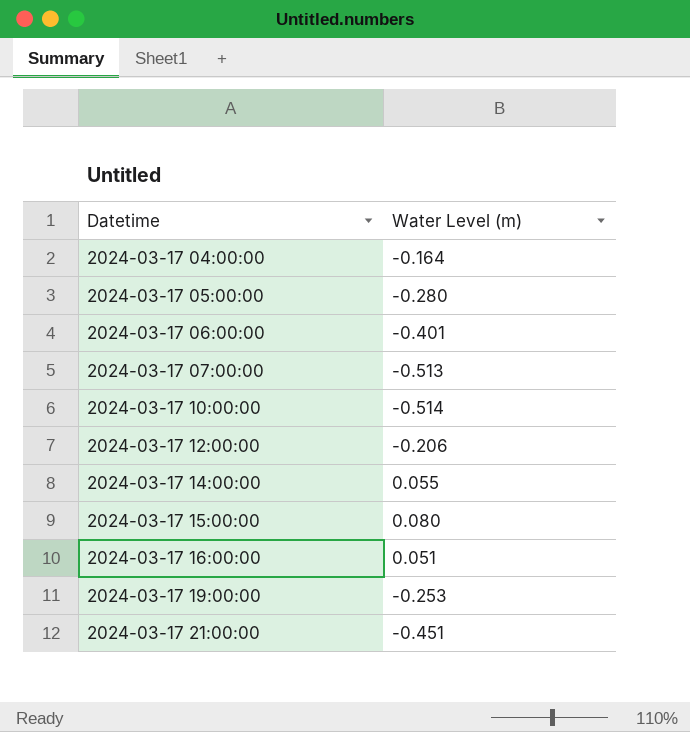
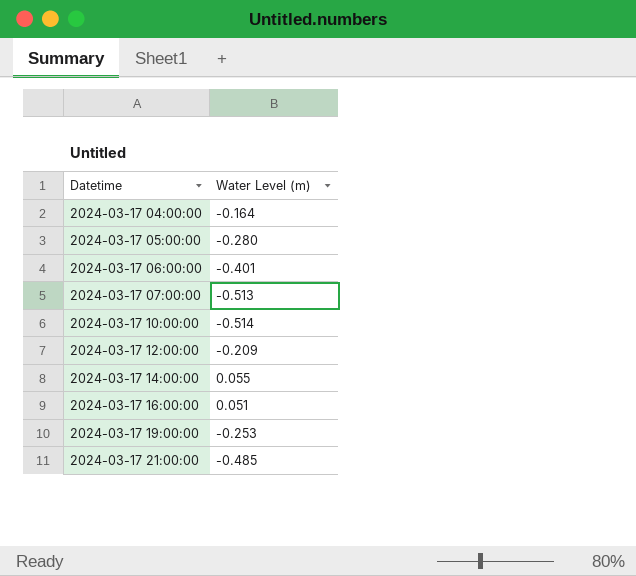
row 2024-03-17 15:00:00: 0.080 -> none
2024-03-17 12:00:00 | Water Level (m): -0.206 -> -0.209
2024-03-17 21:00:00 | Water Level (m): -0.451 -> -0.485

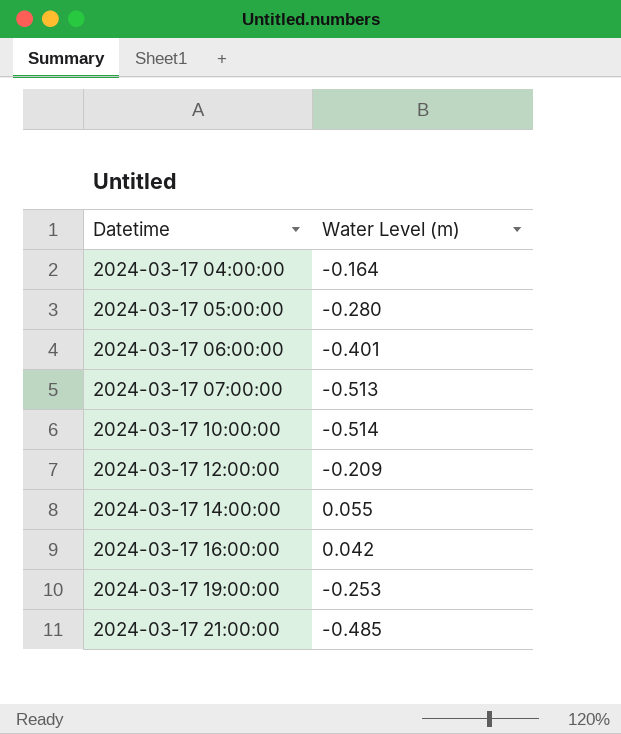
2024-03-17 16:00:00 | Water Level (m): 0.051 -> 0.042

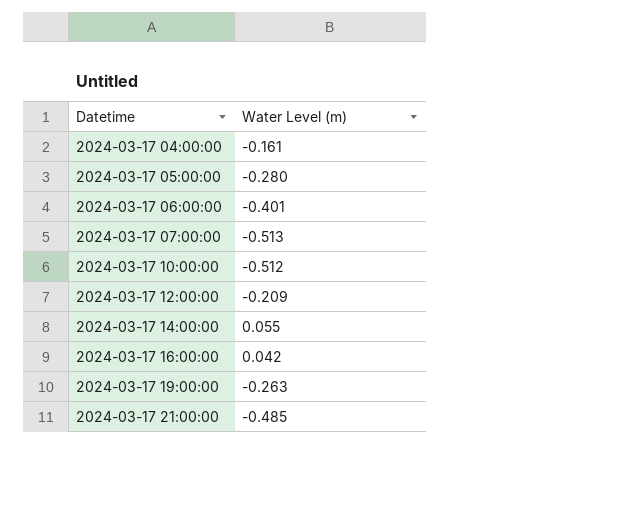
2024-03-17 04:00:00 | Water Level (m): -0.164 -> -0.161
2024-03-17 10:00:00 | Water Level (m): -0.514 -> -0.512
2024-03-17 19:00:00 | Water Level (m): -0.253 -> -0.263

